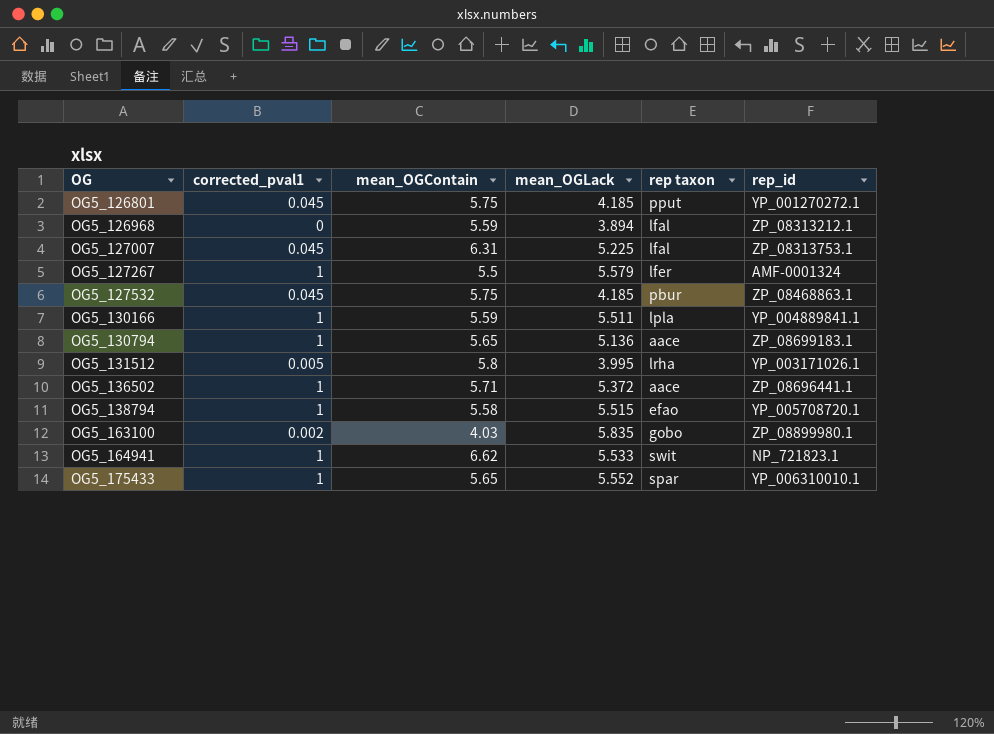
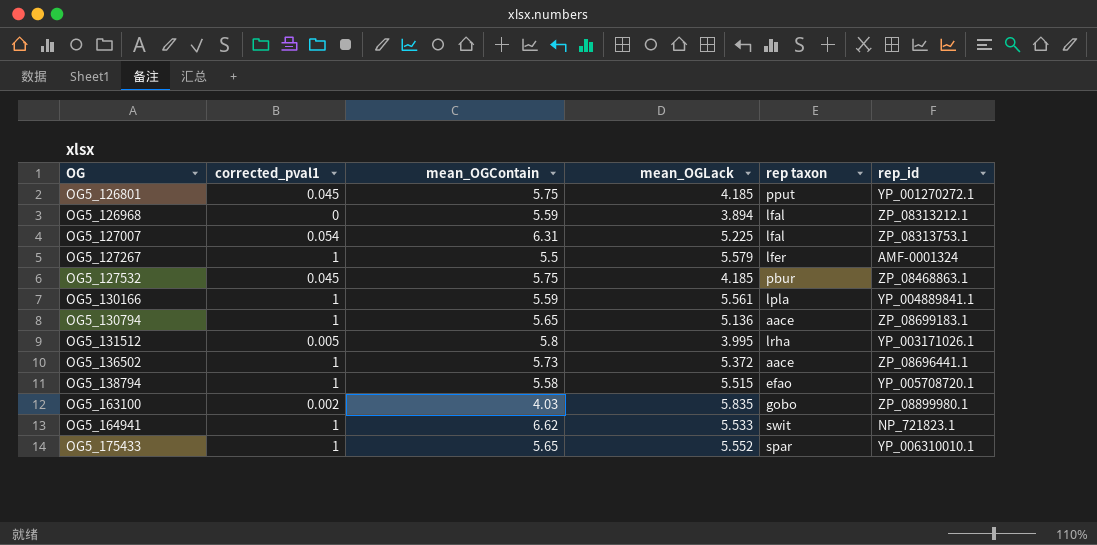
OG5_127007 | corrected_pval1: 0.045 -> 0.054
OG5_130166 | mean_OGLack: 5.511 -> 5.561
OG5_136502 | mean_OGContain: 5.71 -> 5.73

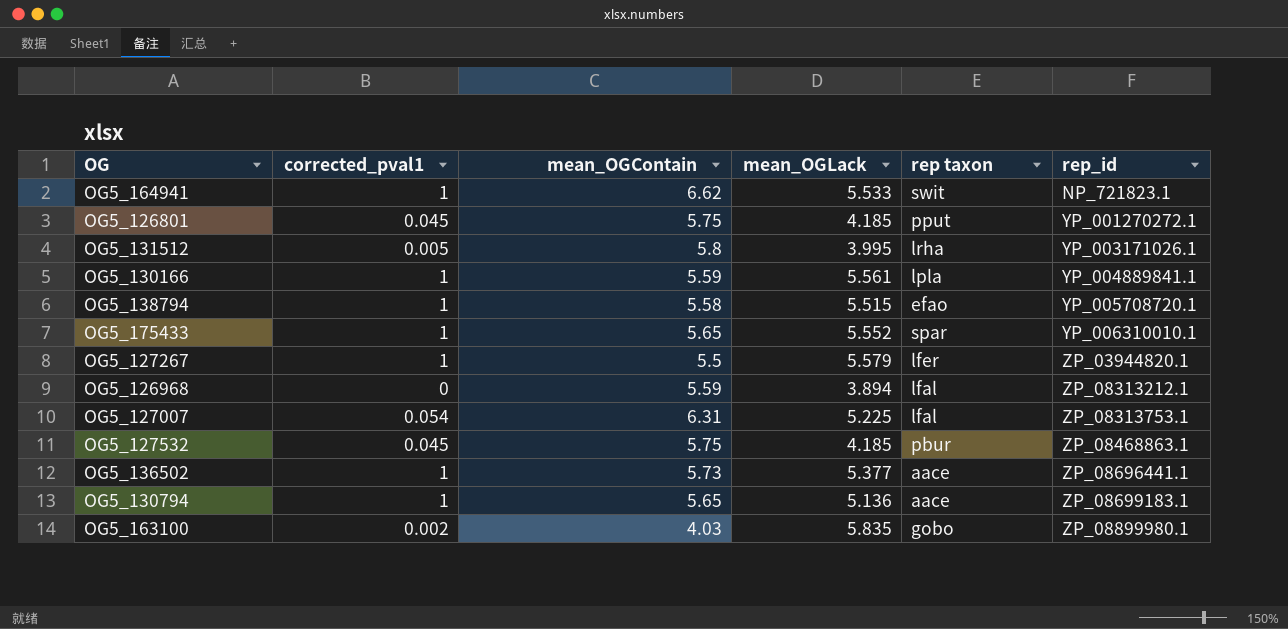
row order: OG ascending -> rep_id ascending
OG5_127267 | rep_id: AMF-0001324 -> ZP_03944820.1
OG5_136502 | mean_OGLack: 5.372 -> 5.377

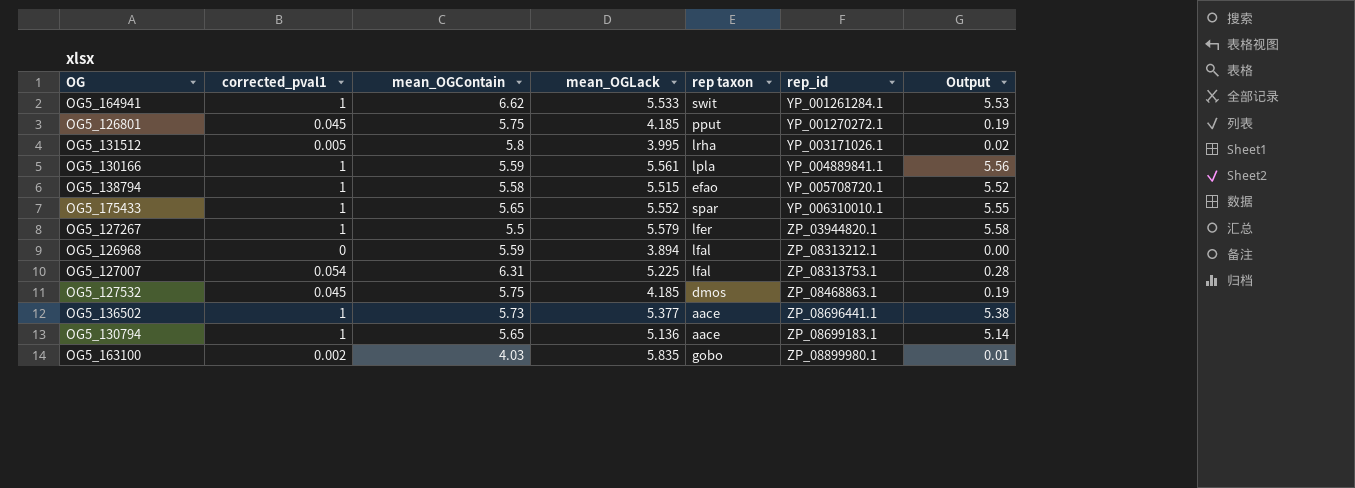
column Output | formula: none -> [corrected_pval1] * [mean_OGLack]
OG5_164941 | rep_id: NP_721823.1 -> YP_001261284.1
OG5_127532 | rep taxon: pbur -> dmos

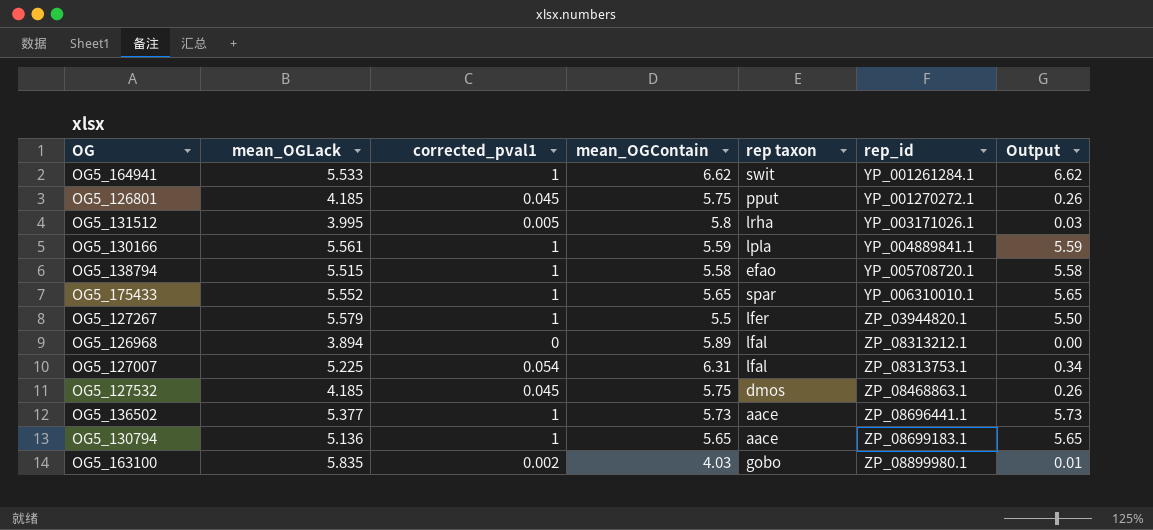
column mean_OGLack | position: 4 -> 2
column Output | formula: [corrected_pval1] * [mean_OGLack] -> [corrected_pval1] * [mean_OGContain]
OG5_126968 | mean_OGContain: 5.59 -> 5.89

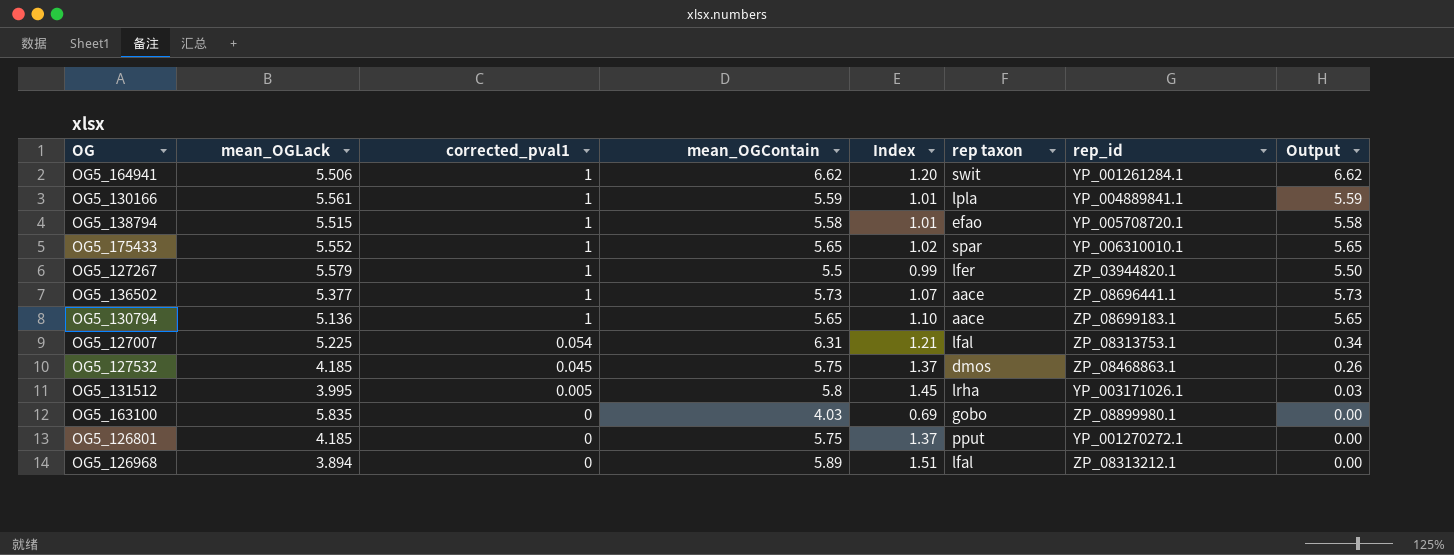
row order: rep_id ascending -> corrected_pval1 descending
column Index | formula: none -> [mean_OGContain] / [mean_OGLack]
OG5_164941 | mean_OGLack: 5.533 -> 5.506
OG5_163100 | corrected_pval1: 0.002 -> 0
OG5_163100 | Output: 0.01 -> 0.00
OG5_126801 | corrected_pval1: 0.045 -> 0
OG5_126801 | Output: 0.26 -> 0.00

